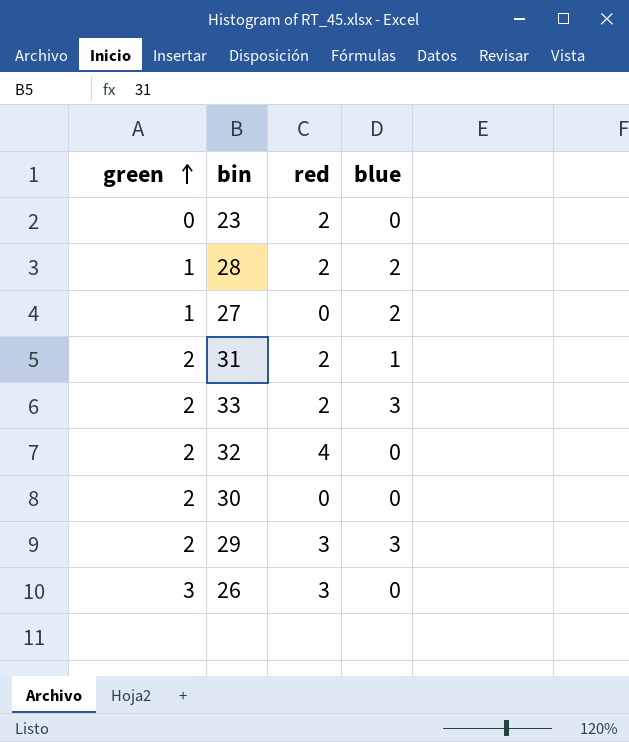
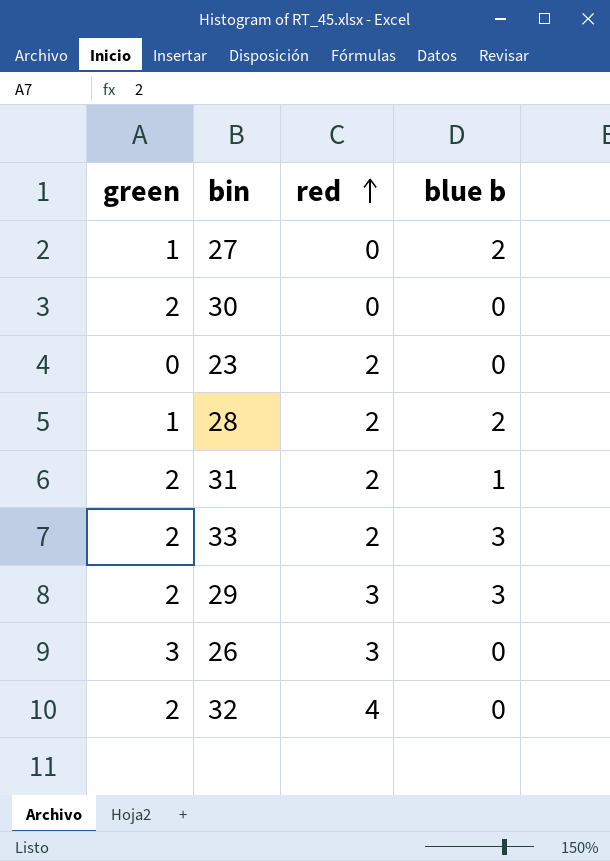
row order: green ascending -> red ascending
column name: blue -> blue b

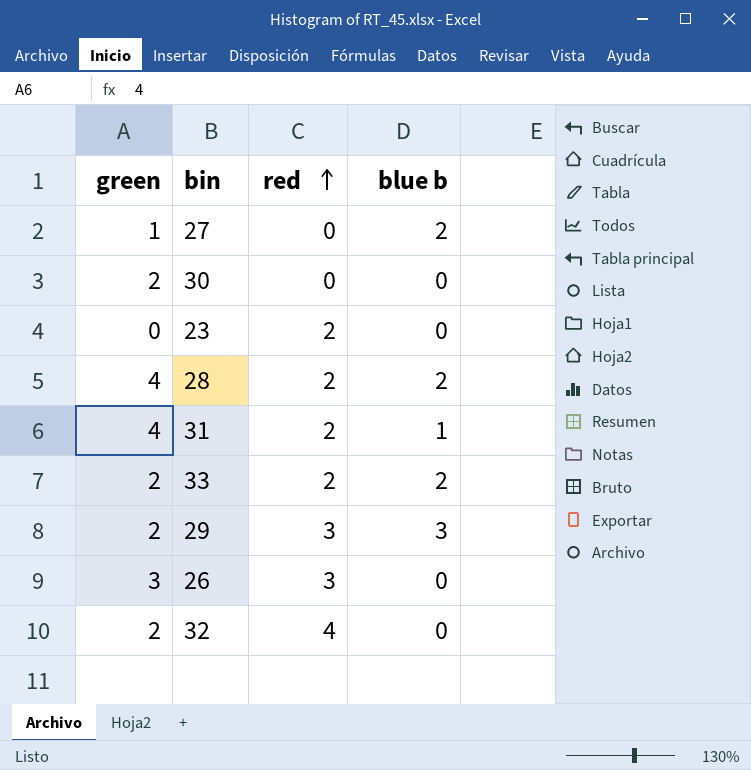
28 | green: 1 -> 4
31 | green: 2 -> 4
33 | blue b: 3 -> 2

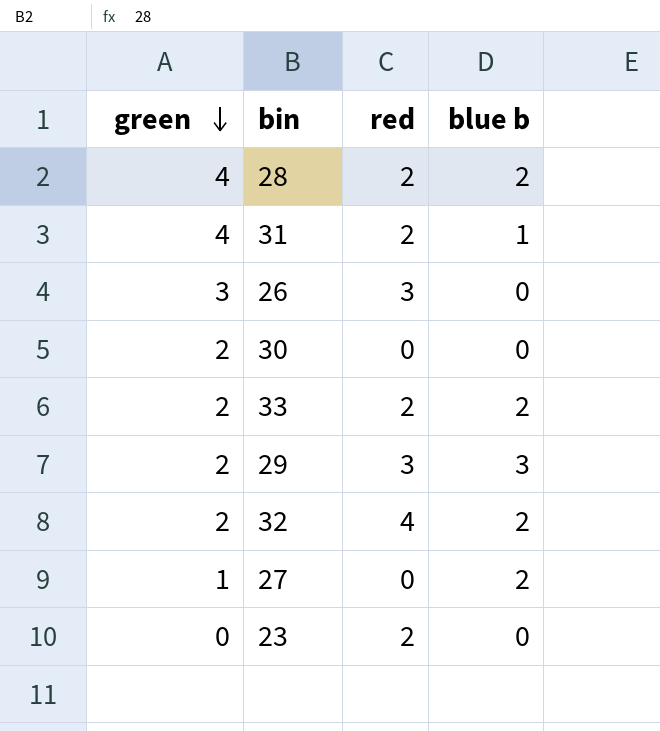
row order: red ascending -> green descending
32 | blue b: 0 -> 2

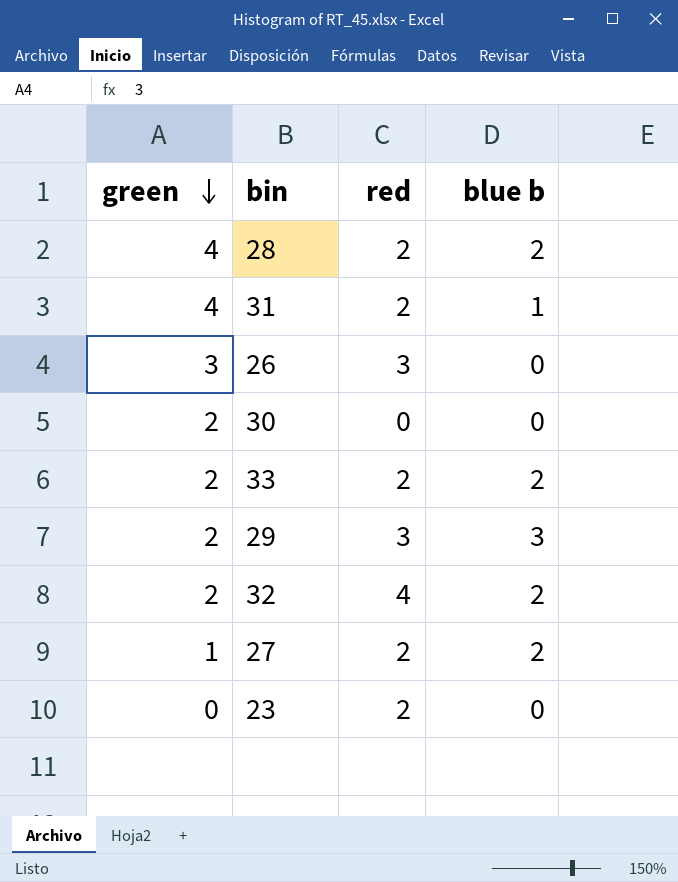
27 | red: 0 -> 2

